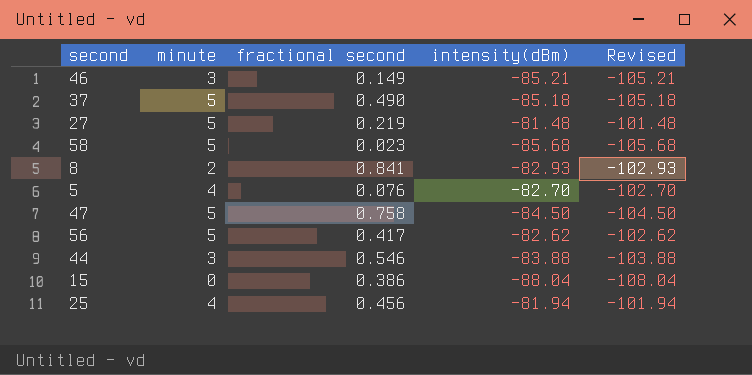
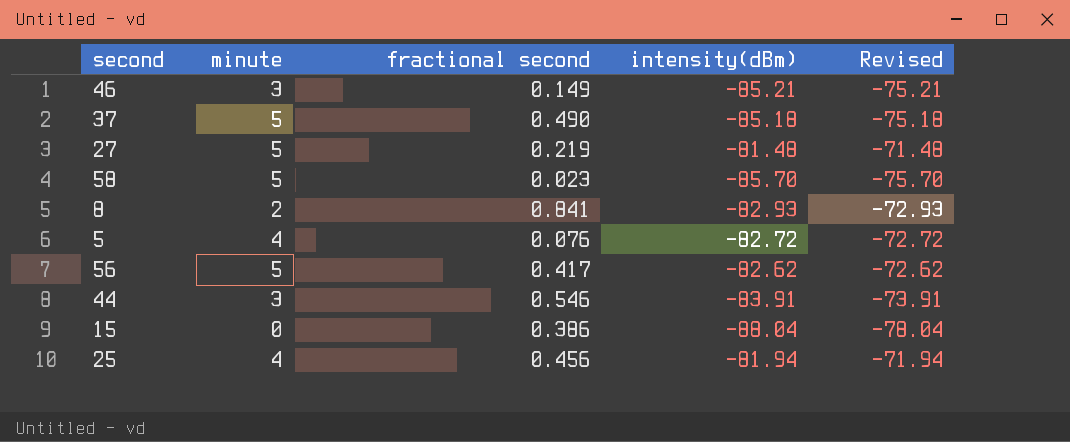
column Revised | formula: [intensity(dBm)] - 20 -> [intensity(dBm)] + 10
row 47: 5 | 0.758 | -84.50 | -104.50 -> none
58 | intensity(dBm): -85.68 -> -85.70
5 | intensity(dBm): -82.70 -> -82.72
44 | intensity(dBm): -83.88 -> -83.91

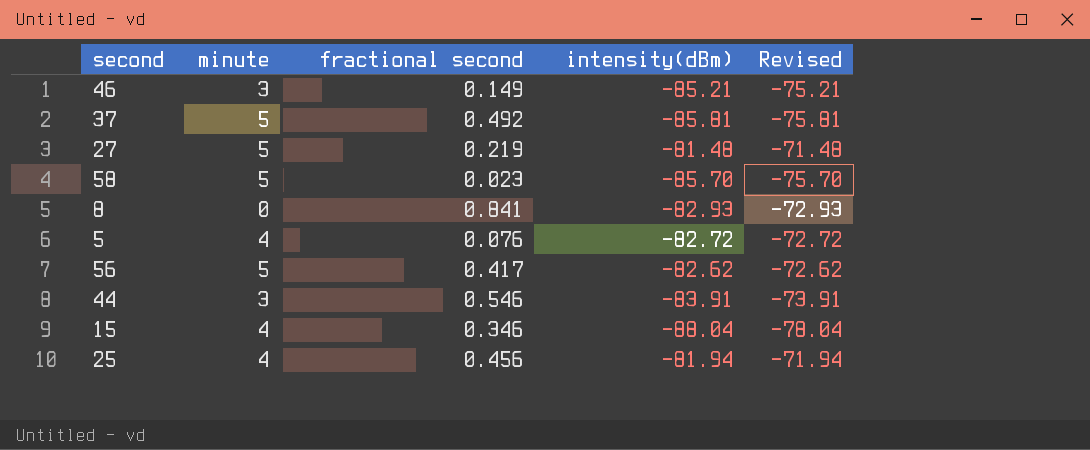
37 | fractional second: 0.490 -> 0.492
37 | intensity(dBm): -85.18 -> -85.81
37 | Revised: -75.18 -> -75.81
8 | minute: 2 -> 0
15 | minute: 0 -> 4
15 | fractional second: 0.386 -> 0.346

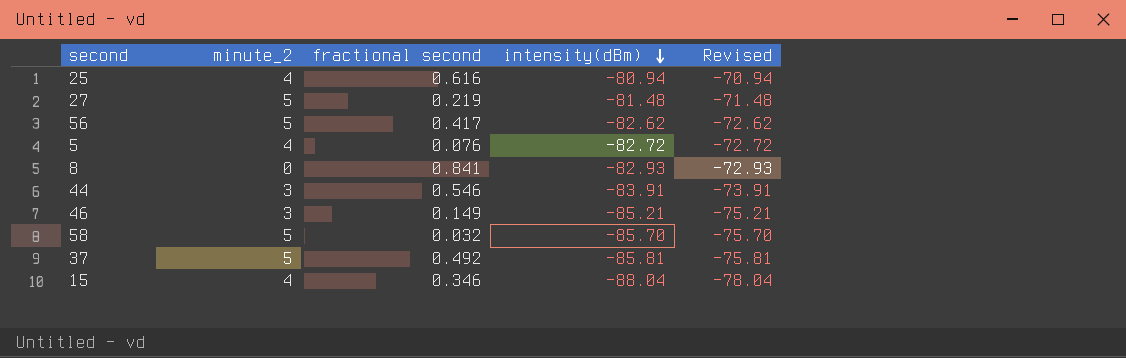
row order: none -> intensity(dBm) descending
column name: minute -> minute_2
25 | fractional second: 0.456 -> 0.616
25 | intensity(dBm): -81.94 -> -80.94
25 | Revised: -71.94 -> -70.94
58 | fractional second: 0.023 -> 0.032

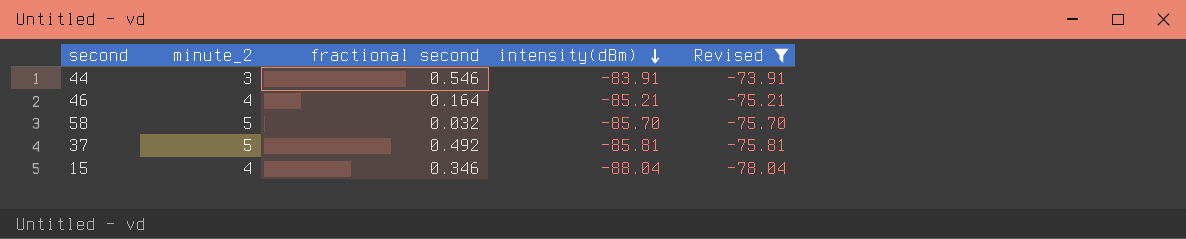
filter: none -> Revised <= -73.91
46 | minute_2: 3 -> 4
46 | fractional second: 0.149 -> 0.164

